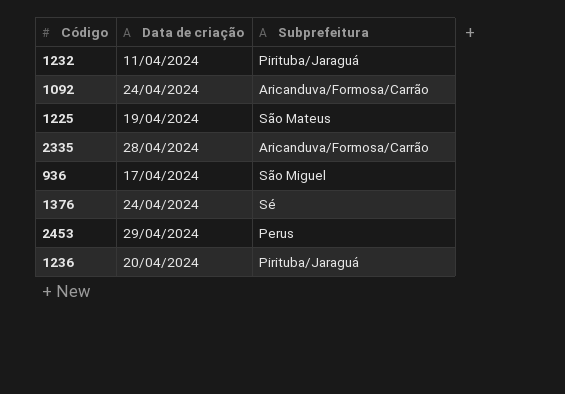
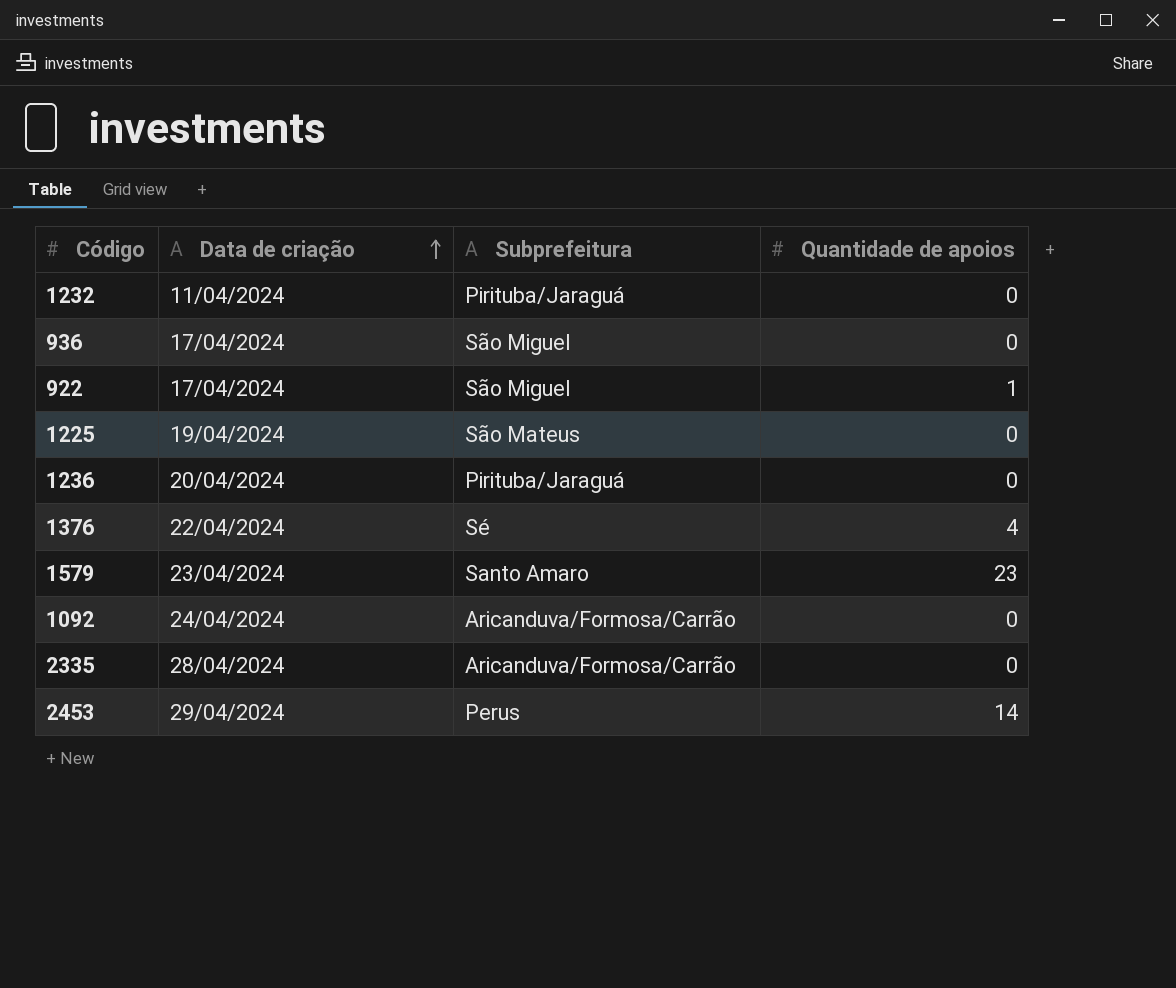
row order: none -> Data de criação ascending
column Quantidade de apoios | position: none -> 4
row 922: none -> 17/04/2024 | São Miguel | 1
1376 | Data de criação: 24/04/2024 -> 22/04/2024
row 1579: none -> 23/04/2024 | Santo Amaro | 23

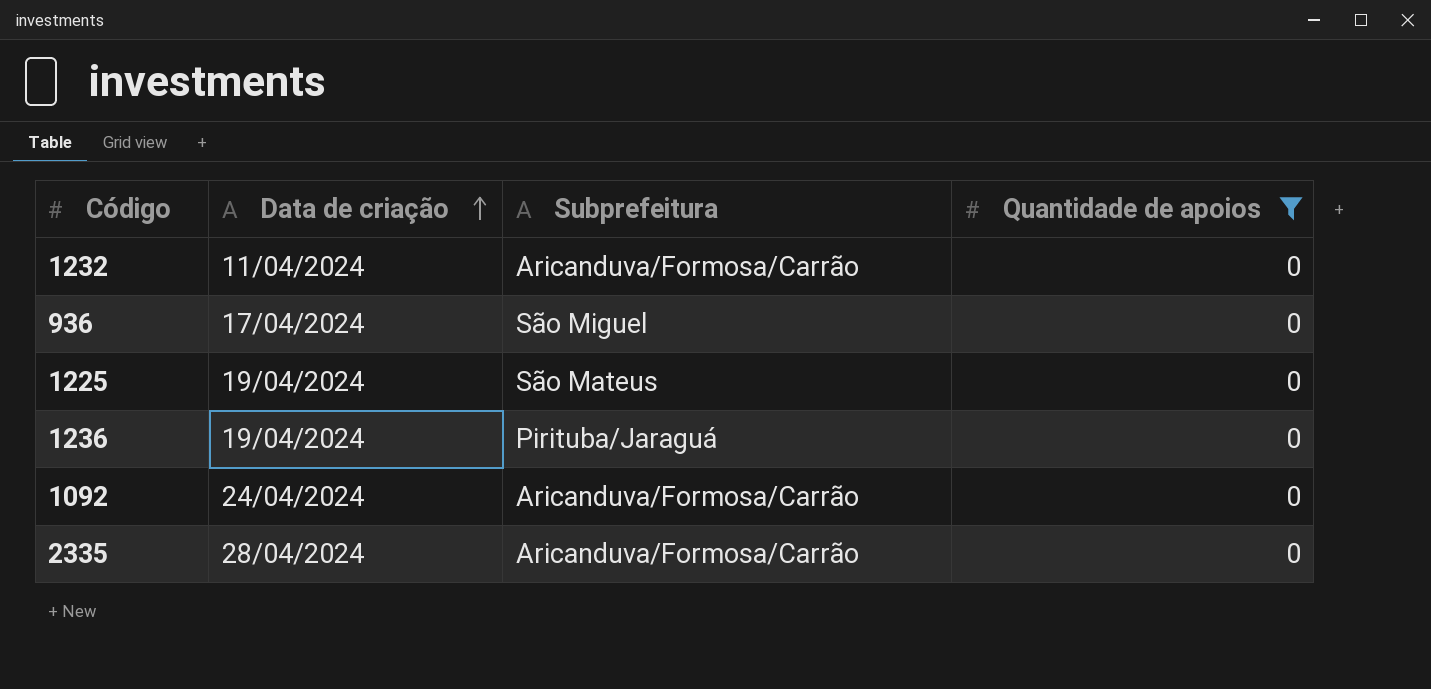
filter: none -> Quantidade de apoios = 0
1232 | Subprefeitura: Pirituba/Jaraguá -> Aricanduva/Formosa/Carrão
1236 | Data de criação: 20/04/2024 -> 19/04/2024

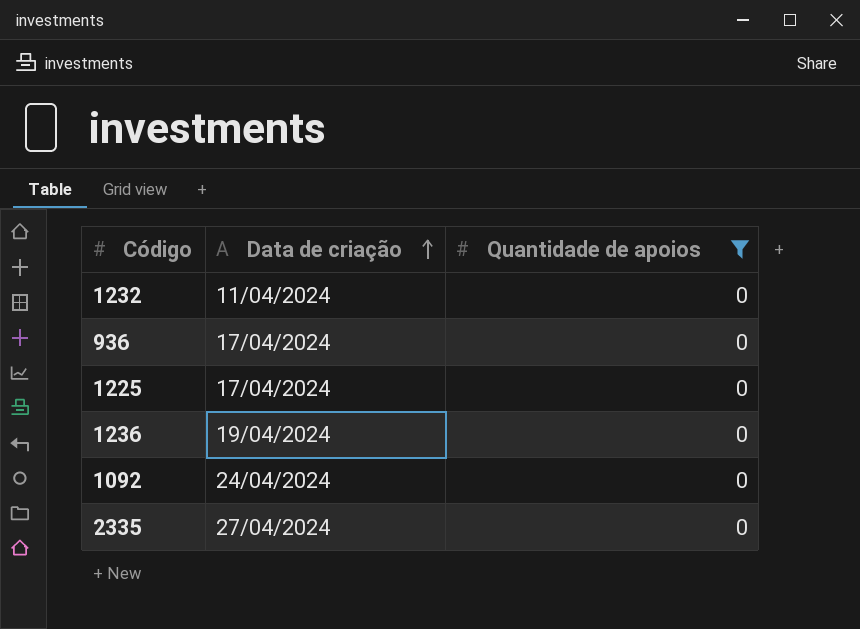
column Subprefeitura | position: 3 -> none
1225 | Data de criação: 19/04/2024 -> 17/04/2024
2335 | Data de criação: 28/04/2024 -> 27/04/2024

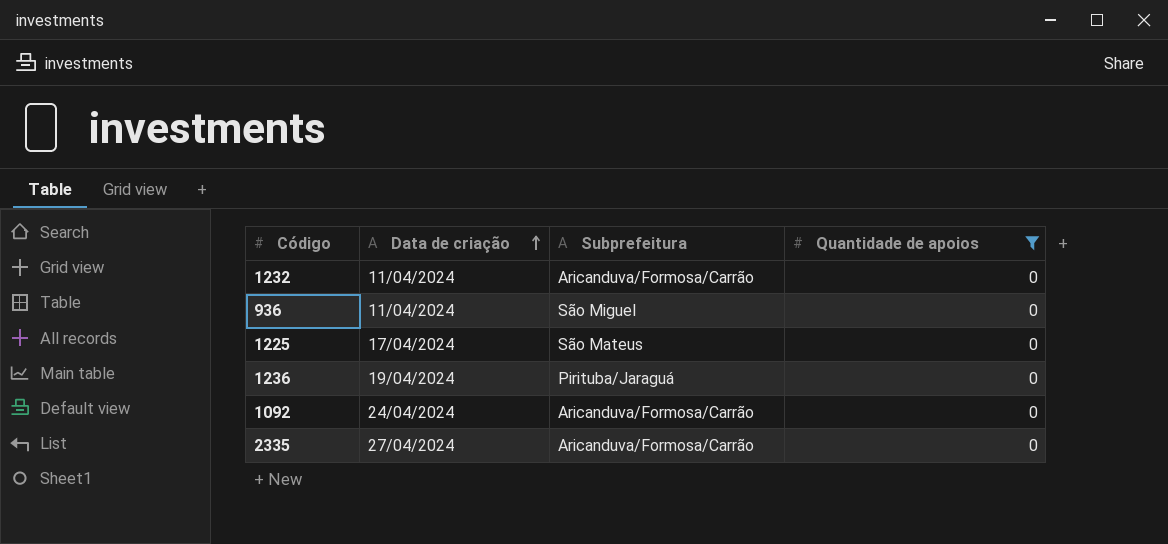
column Subprefeitura | position: none -> 3
936 | Data de criação: 17/04/2024 -> 11/04/2024

